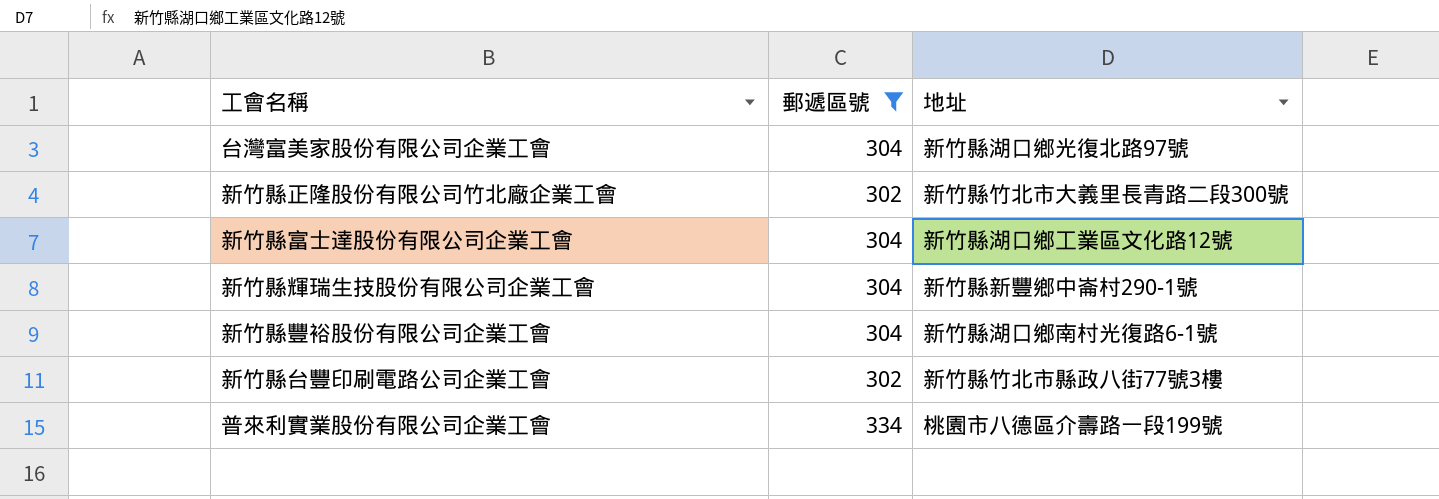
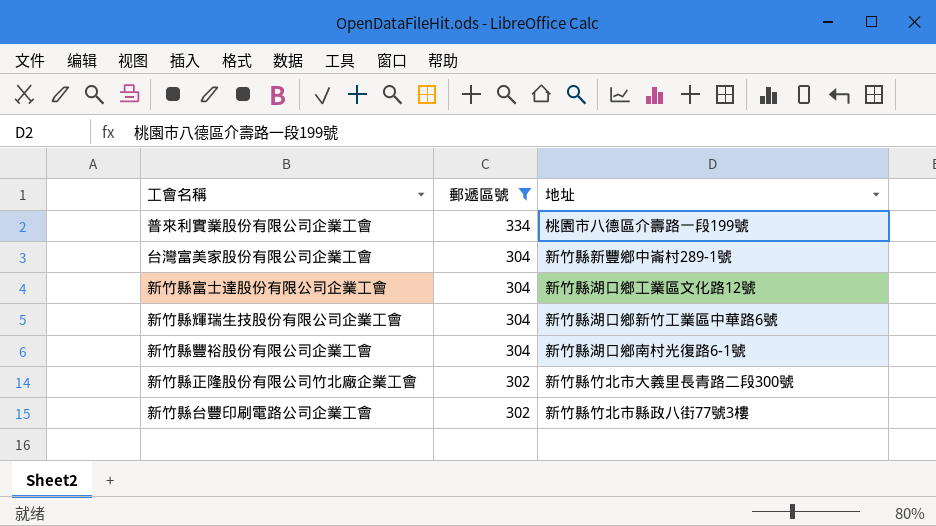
row order: none -> 郵遞區號 descending
台灣富美家股份有限公司企業工會 | 地址: 新竹縣湖口鄉光復北路97號 -> 新竹縣新豐鄉中崙村289-1號
新竹縣輝瑞生技股份有限公司企業工會 | 地址: 新竹縣新豐鄉中崙村290-1號 -> 新竹縣湖口鄉新竹工業區中華路6號

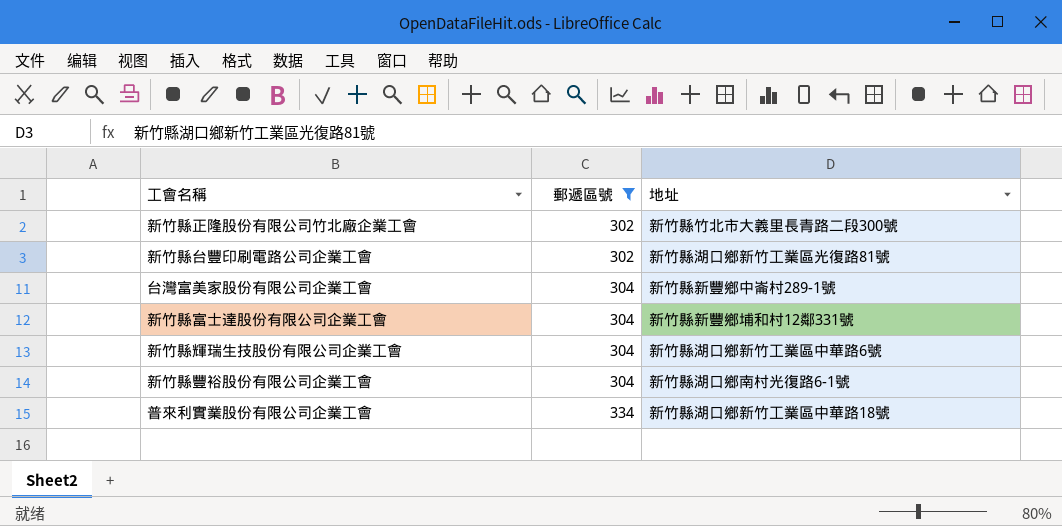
row order: 郵遞區號 descending -> 郵遞區號 ascending
新竹縣台豐印刷電路公司企業工會 | 地址: 新竹縣竹北市縣政八街77號3樓 -> 新竹縣湖口鄉新竹工業區光復路81號
新竹縣富士達股份有限公司企業工會 | 地址: 新竹縣湖口鄉工業區文化路12號 -> 新竹縣新豐鄉埔和村12鄰331號
普來利實業股份有限公司企業工會 | 地址: 桃園市八德區介壽路一段199號 -> 新竹縣湖口鄉新竹工業區中華路18號

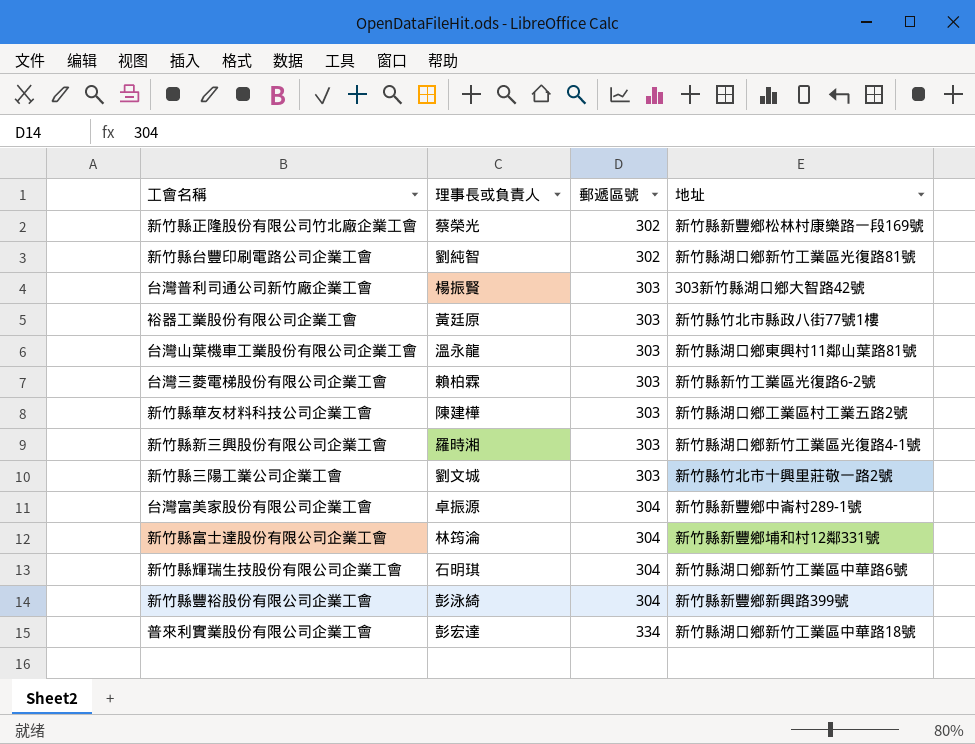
filter: 郵遞區號 != 303 -> none
column 理事長或負責人 | position: none -> 2
新竹縣正隆股份有限公司竹北廠企業工會 | 地址: 新竹縣竹北市大義里長青路二段300號 -> 新竹縣新豐鄉松林村康樂路一段169號
新竹縣豐裕股份有限公司企業工會 | 地址: 新竹縣湖口鄉南村光復路6-1號 -> 新竹縣新豐鄉新興路399號

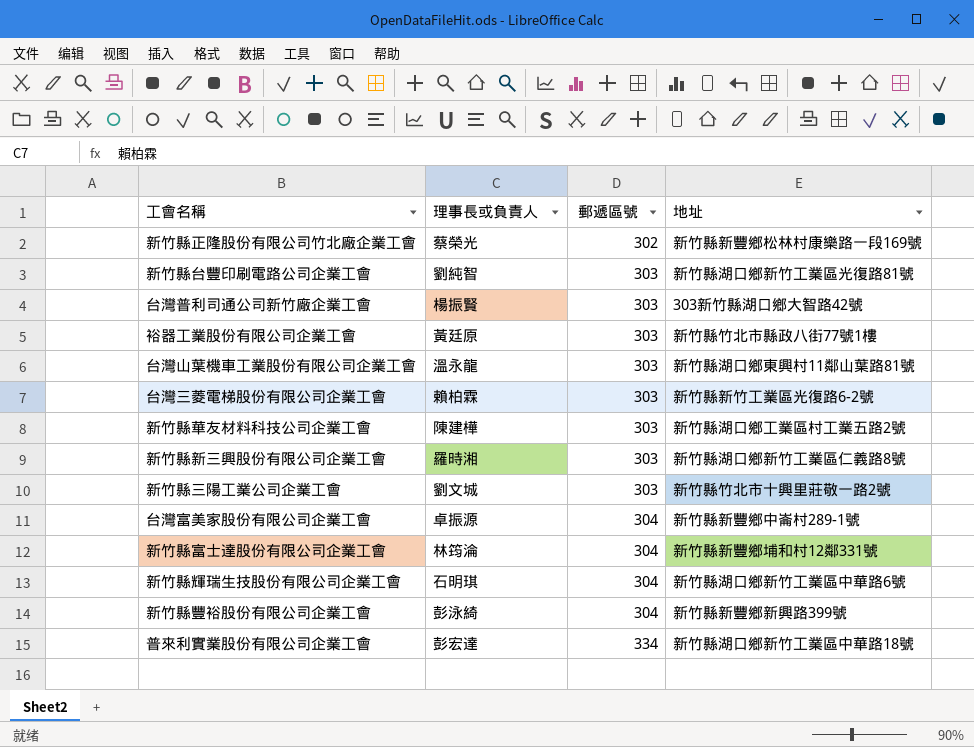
新竹縣台豐印刷電路公司企業工會 | 郵遞區號: 302 -> 303
新竹縣新三興股份有限公司企業工會 | 地址: 新竹縣湖口鄉新竹工業區光復路4-1號 -> 新竹縣湖口鄉新竹工業區仁義路8號

